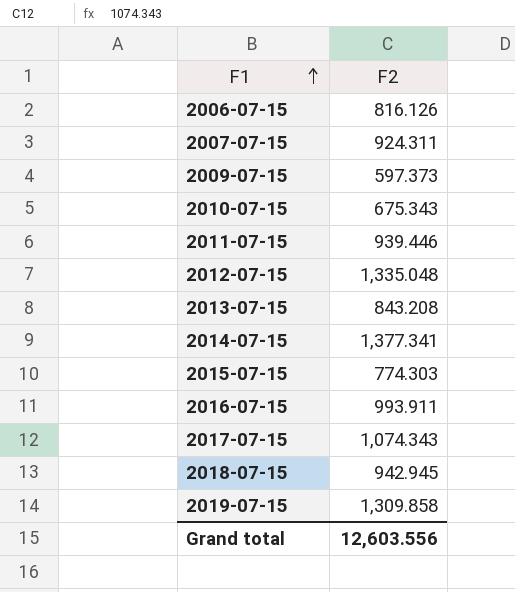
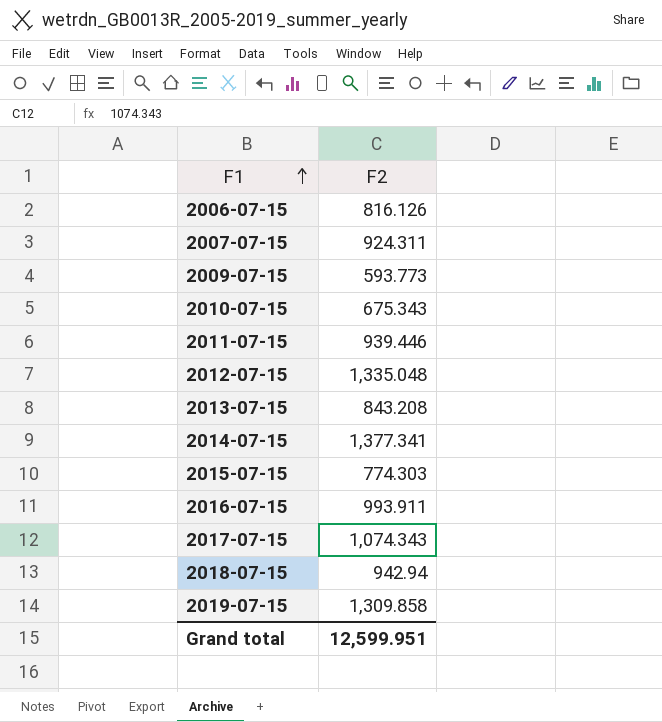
2009-07-15 | F2: 597.373 -> 593.773
2018-07-15 | F2: 942.945 -> 942.94
Grand total | F2: 12,603.556 -> 12,599.951

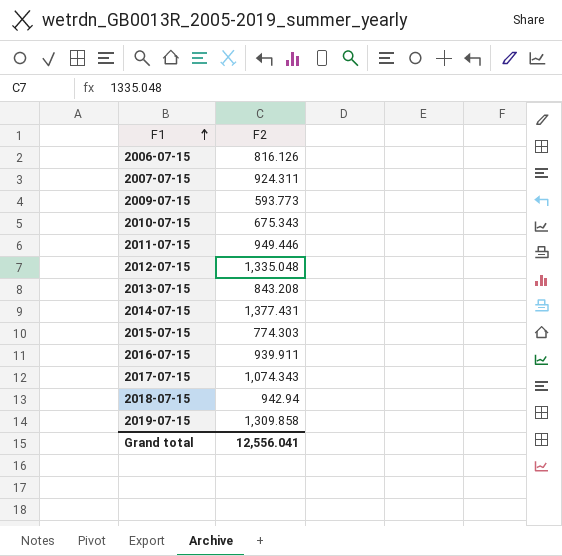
2011-07-15 | F2: 939.446 -> 949.446
2014-07-15 | F2: 1,377.341 -> 1,377.431
2016-07-15 | F2: 993.911 -> 939.911
Grand total | F2: 12,599.951 -> 12,556.041

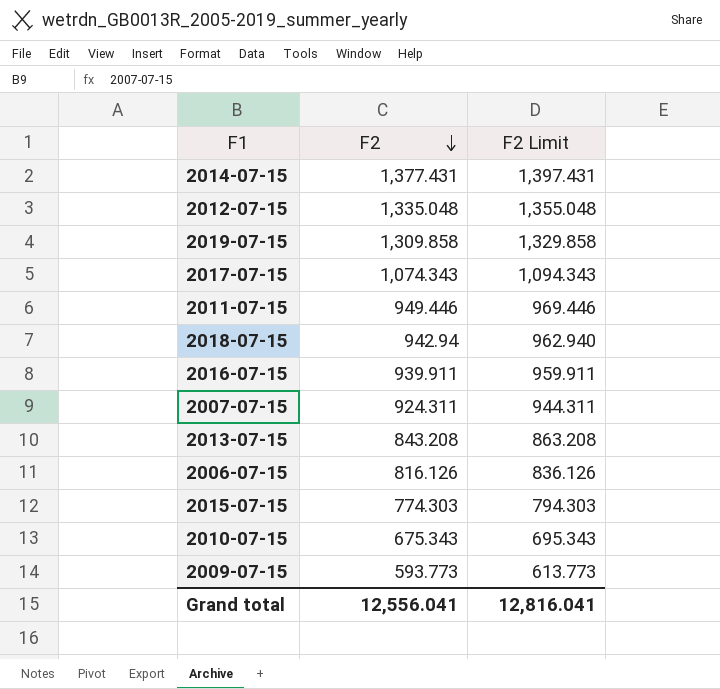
row order: F1 ascending -> F2 descending
column F2 Limit | formula: none -> [F2] + 20

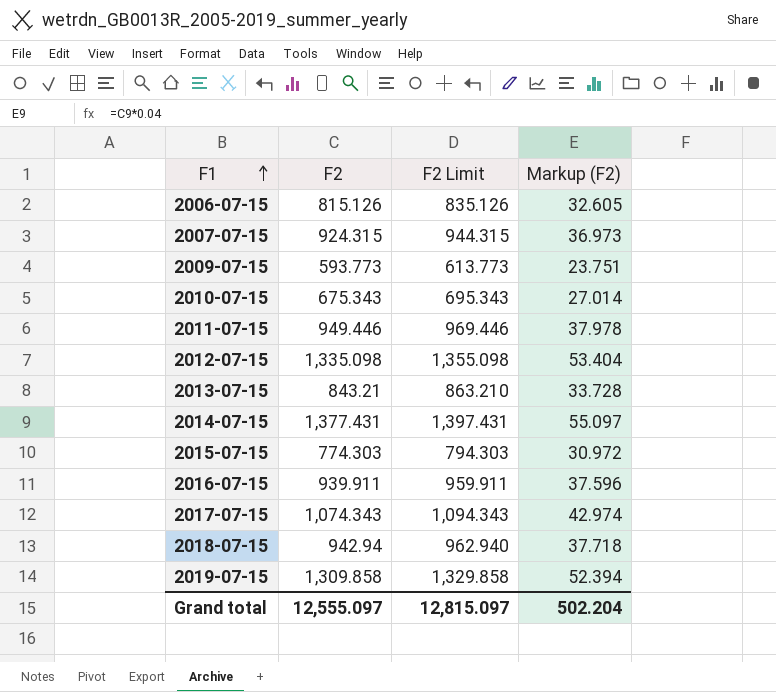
row order: F2 descending -> F1 ascending
column Markup (F2) | formula: none -> [F2] * 0.04
2006-07-15 | F2: 816.126 -> 815.126
2006-07-15 | F2 Limit: 836.126 -> 835.126
2007-07-15 | F2: 924.311 -> 924.315
2007-07-15 | F2 Limit: 944.311 -> 944.315
2012-07-15 | F2: 1,335.048 -> 1,335.098
2012-07-15 | F2 Limit: 1,355.048 -> 1,355.098
2013-07-15 | F2: 843.208 -> 843.21
2013-07-15 | F2 Limit: 863.208 -> 863.210
Grand total | F2: 12,556.041 -> 12,555.097
Grand total | F2 Limit: 12,816.041 -> 12,815.097

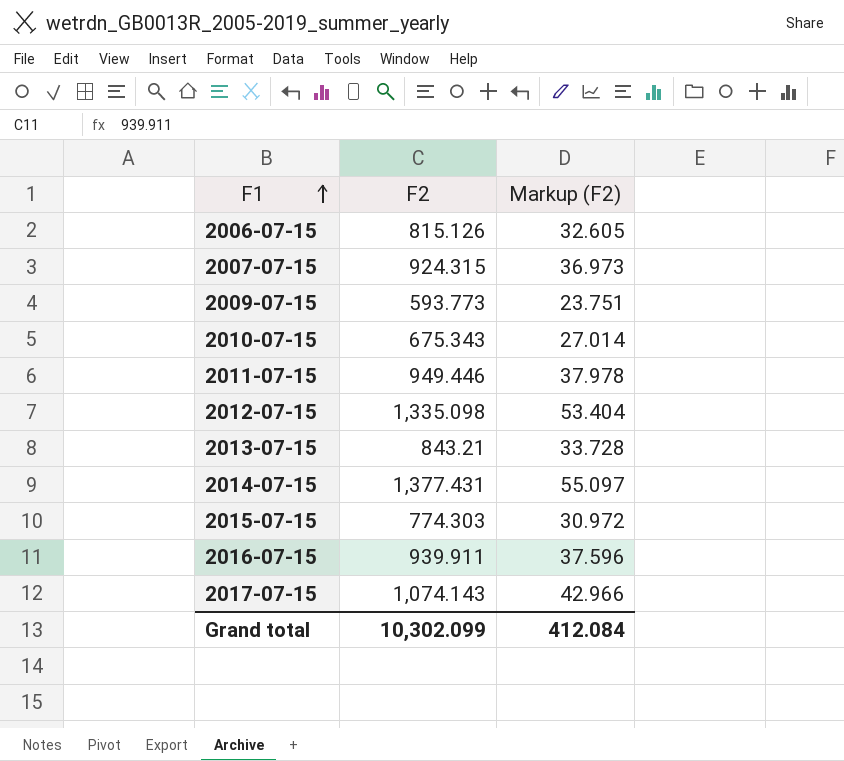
column F2 Limit | formula: [F2] + 20 -> none
row 2018-07-15: 942.94 | 962.940 | 37.718 -> none
row 2019-07-15: 1,309.858 | 1,329.858 | 52.394 -> none
2017-07-15 | F2: 1,074.343 -> 1,074.143
2017-07-15 | Markup (F2): 42.974 -> 42.966
Grand total | F2: 12,555.097 -> 10,302.099
Grand total | Markup (F2): 502.204 -> 412.084

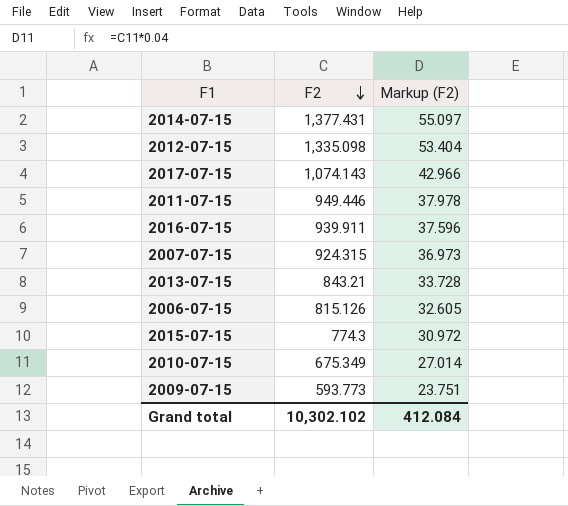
row order: F1 ascending -> F2 descending
2015-07-15 | F2: 774.303 -> 774.3
2010-07-15 | F2: 675.343 -> 675.349
Grand total | F2: 10,302.099 -> 10,302.102

